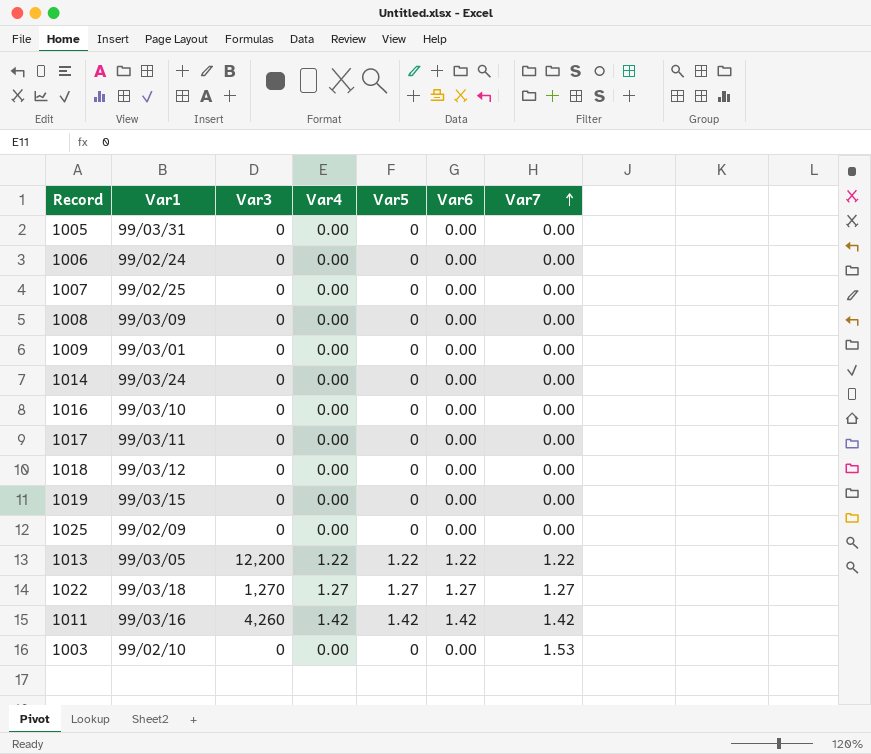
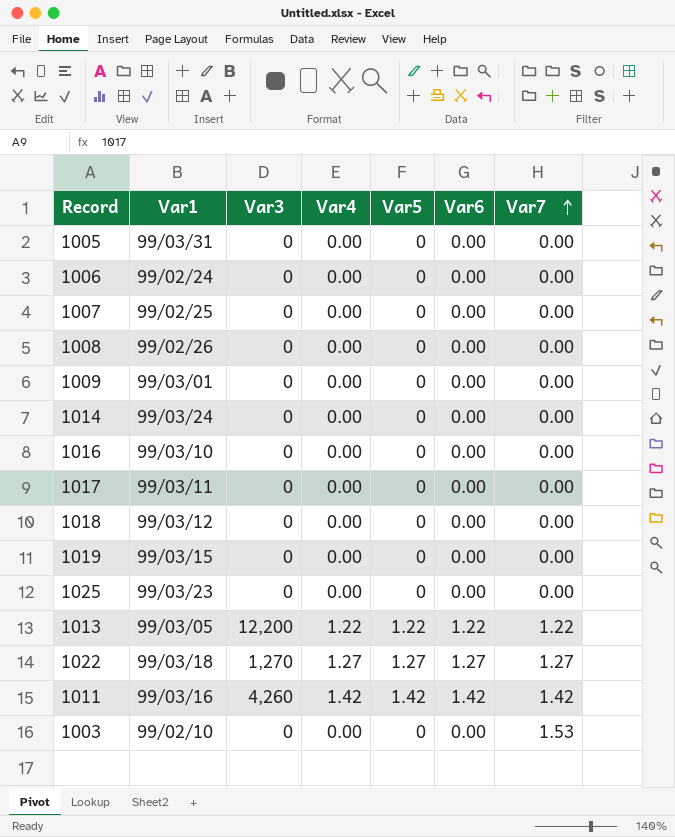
1008 | Var1: 99/03/09 -> 99/02/26
1025 | Var1: 99/02/09 -> 99/03/23

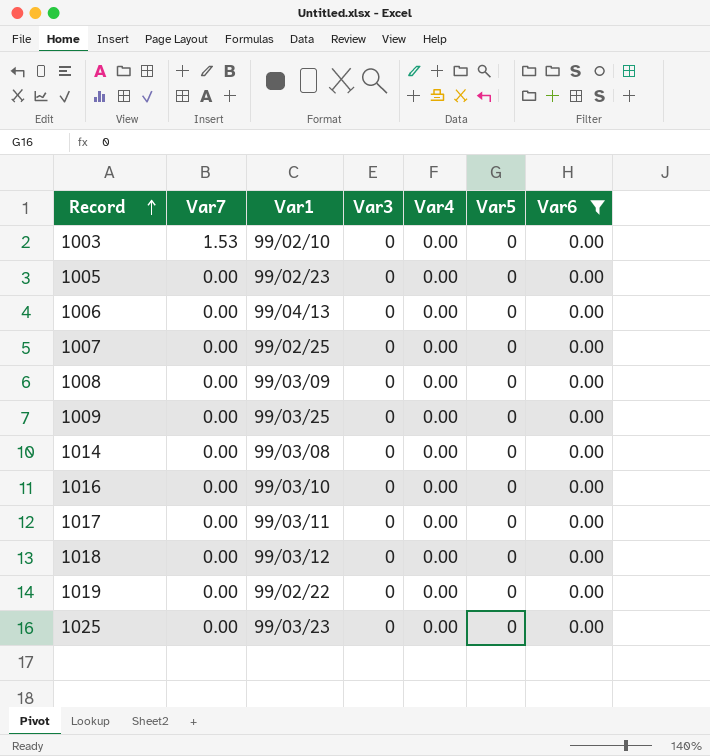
filter: none -> Var6 = 0.00
row order: Var7 ascending -> Record ascending
column Var7 | position: 7 -> 2
1005 | Var1: 99/03/31 -> 99/02/23
1006 | Var1: 99/02/24 -> 99/04/13
1008 | Var1: 99/02/26 -> 99/03/09
1009 | Var1: 99/03/01 -> 99/03/25
1014 | Var1: 99/03/24 -> 99/03/08
1019 | Var1: 99/03/15 -> 99/02/22

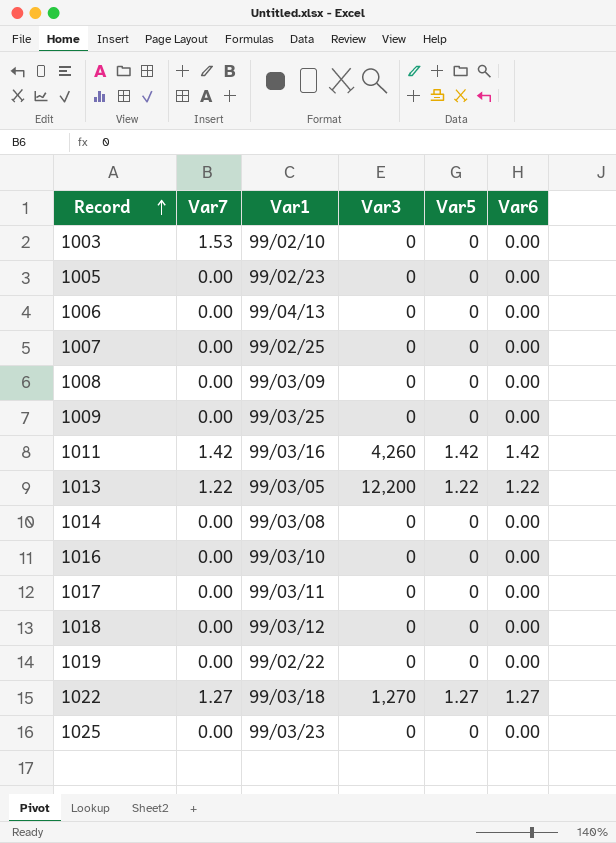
filter: Var6 = 0.00 -> none
column Var4 | position: 5 -> none

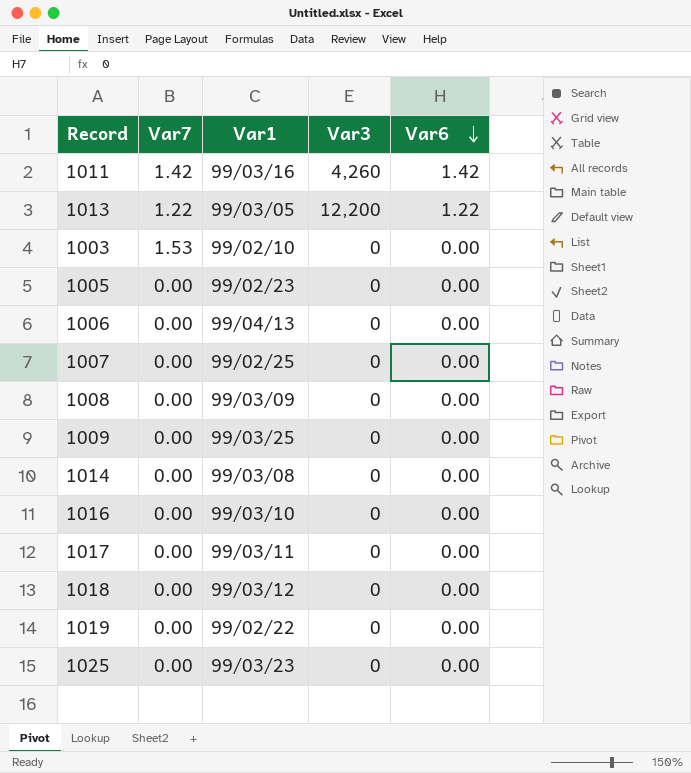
row order: Record ascending -> Var6 descending
column Var5 | position: 5 -> none
row 1022: 1.27 | 99/03/18 | 1,270 | 1.27 | 1.27 -> none

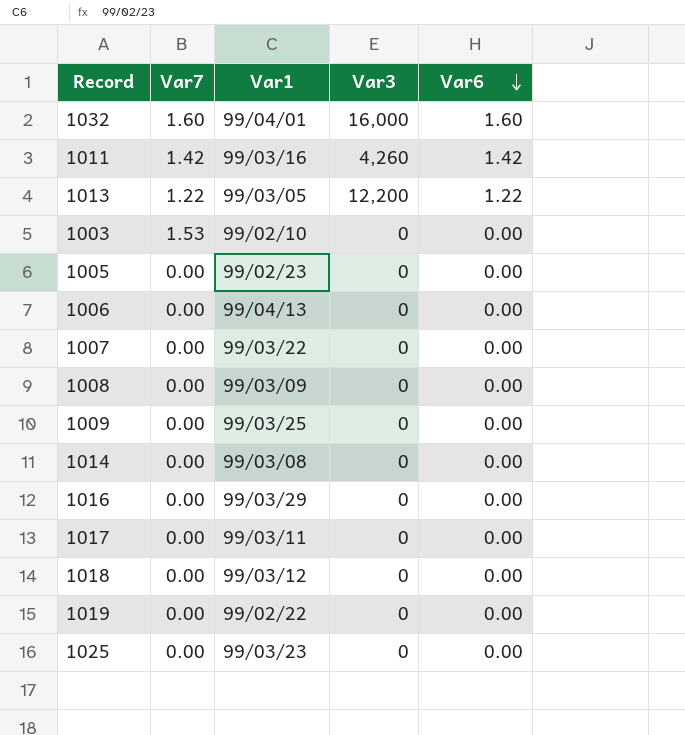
row 1032: none -> 1.60 | 99/04/01 | 16,000 | 1.60
1007 | Var1: 99/02/25 -> 99/03/22
1016 | Var1: 99/03/10 -> 99/03/29

